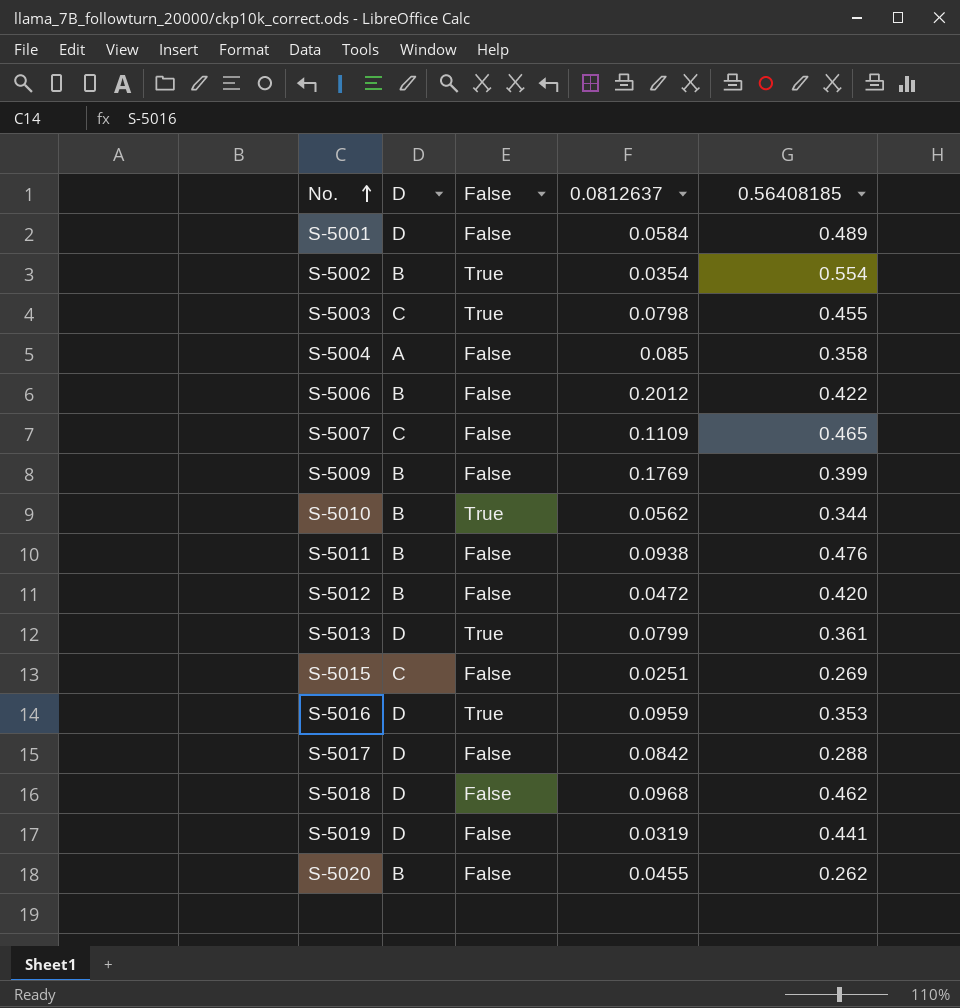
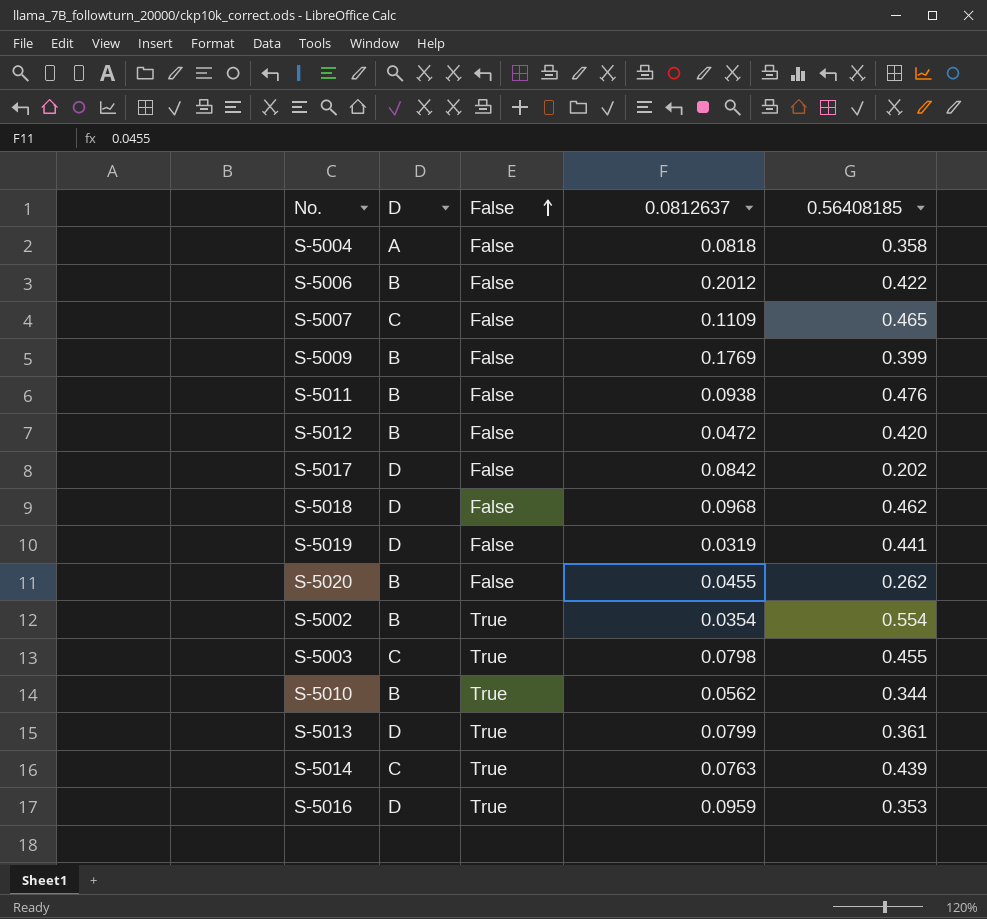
row order: No. ascending -> False ascending
row S-5001: D | False | 0.0584 | 0.489 -> none
row S-5015: C | False | 0.0251 | 0.269 -> none
S-5004 | 0.0812637: 0.085 -> 0.0818
S-5017 | 0.56408185: 0.288 -> 0.202
row S-5014: none -> C | True | 0.0763 | 0.439

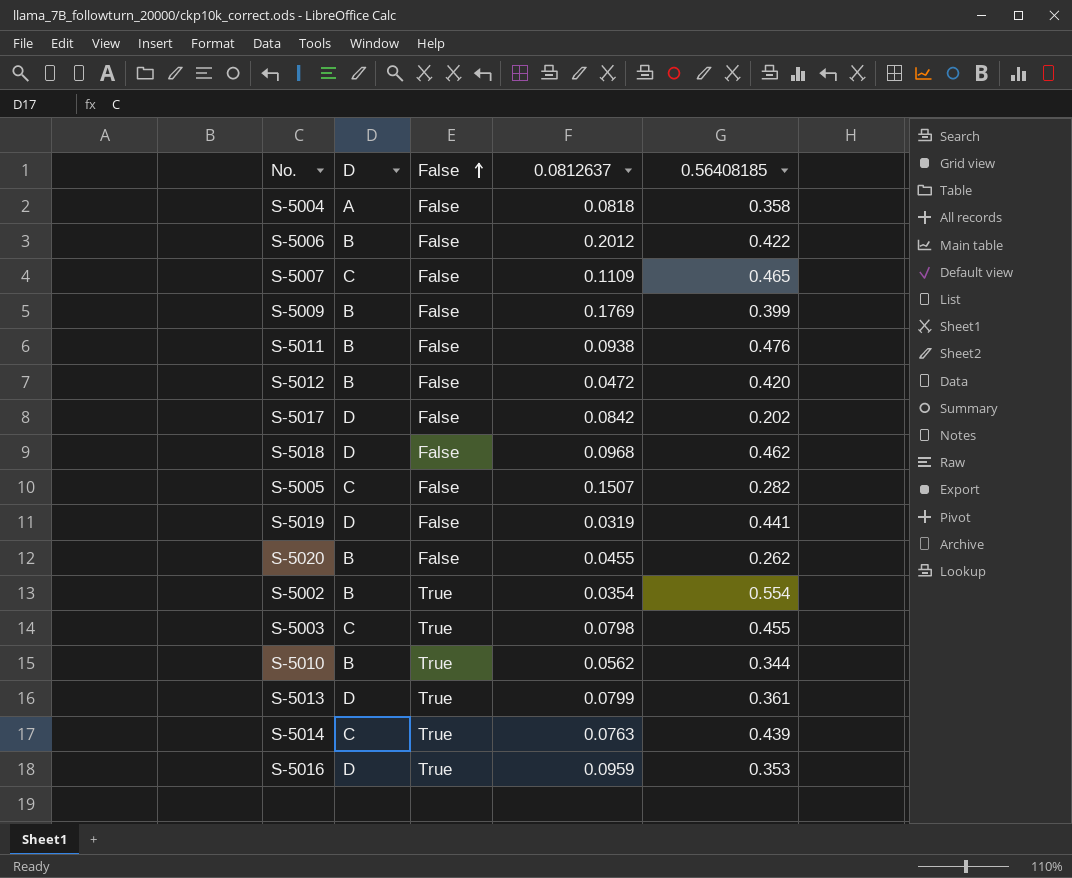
row S-5005: none -> C | False | 0.1507 | 0.282

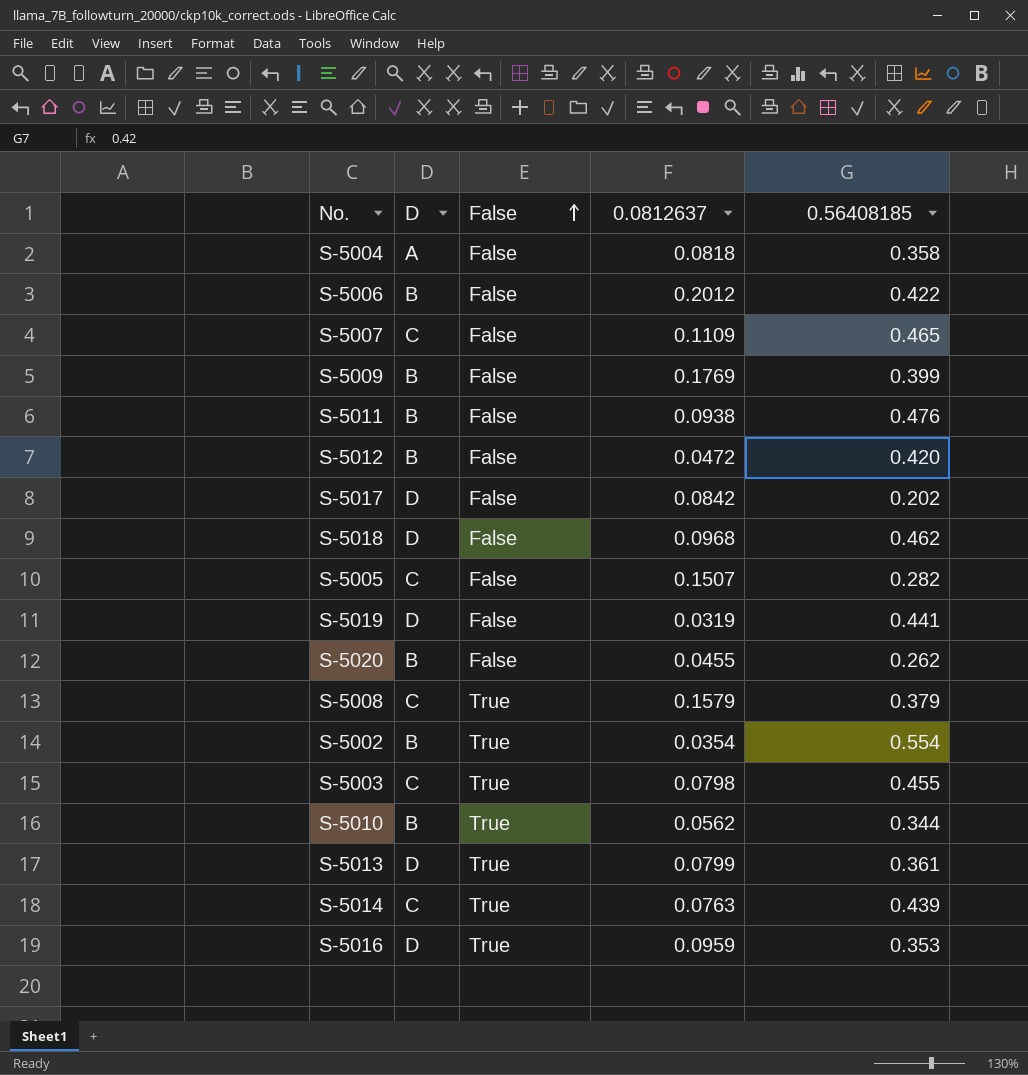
row S-5008: none -> C | True | 0.1579 | 0.379

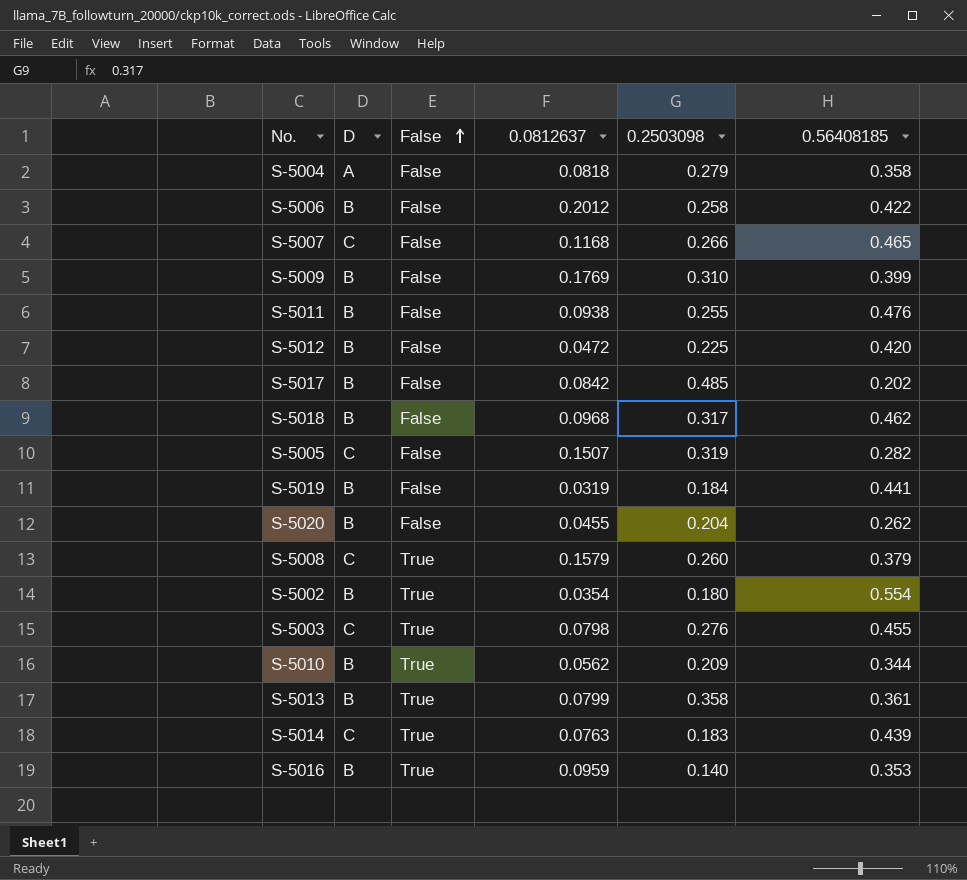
column 0.2503098 | position: none -> 5
S-5007 | 0.0812637: 0.1109 -> 0.1168
S-5017 | D: D -> B
S-5018 | D: D -> B
S-5019 | D: D -> B
S-5013 | D: D -> B
S-5016 | D: D -> B

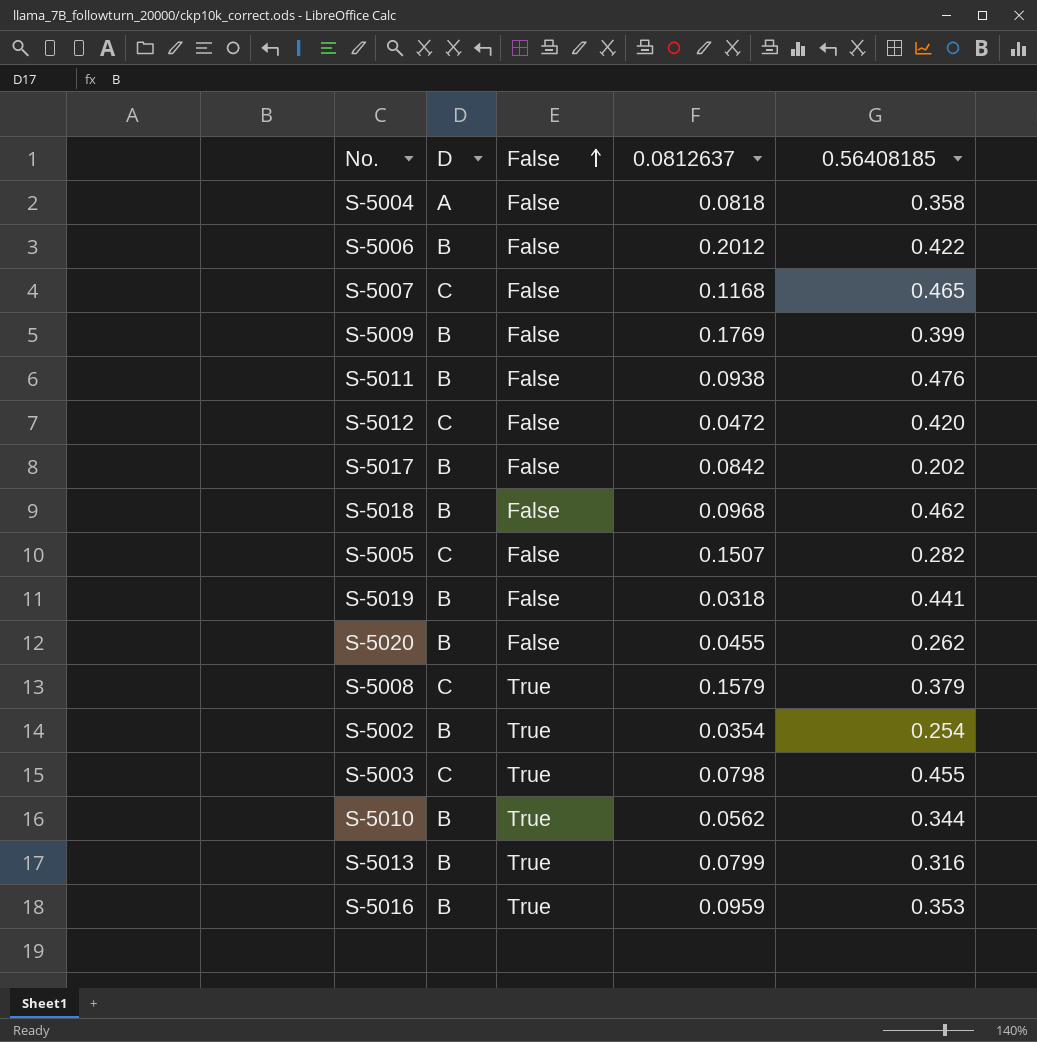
column 0.2503098 | position: 5 -> none
row S-5014: C | True | 0.0763 | 0.183 | 0.439 -> none
S-5012 | D: B -> C
S-5019 | 0.0812637: 0.0319 -> 0.0318
S-5002 | 0.56408185: 0.554 -> 0.254
S-5013 | 0.56408185: 0.361 -> 0.316

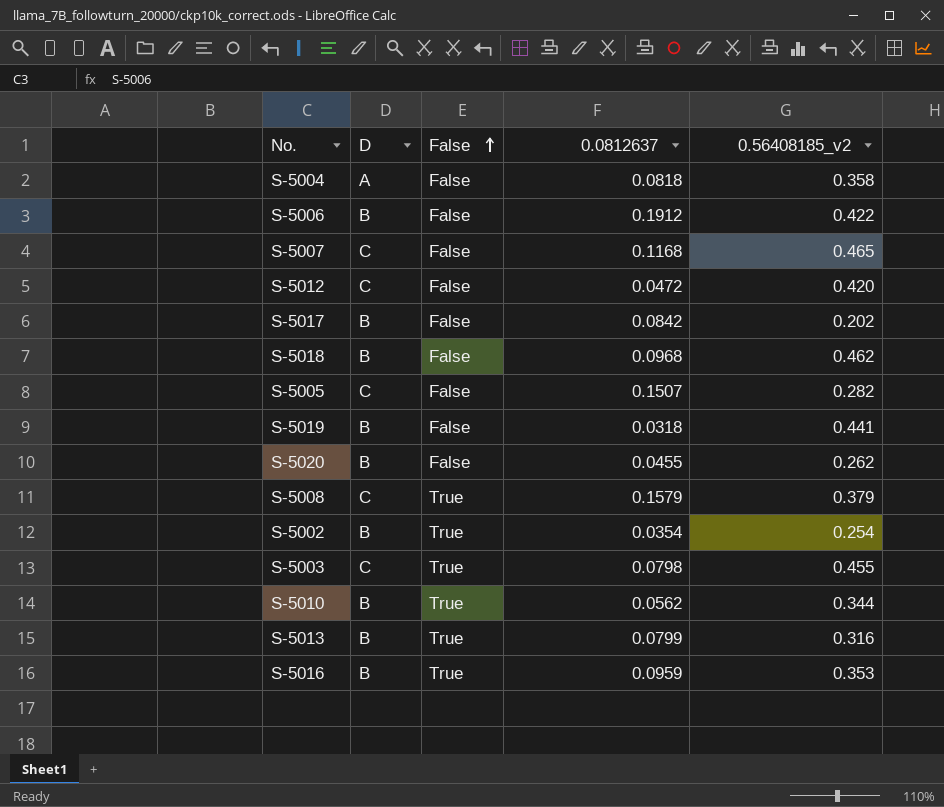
column name: 0.56408185 -> 0.56408185_v2
row S-5009: B | False | 0.1769 | 0.399 -> none
row S-5011: B | False | 0.0938 | 0.476 -> none
S-5006 | 0.0812637: 0.2012 -> 0.1912

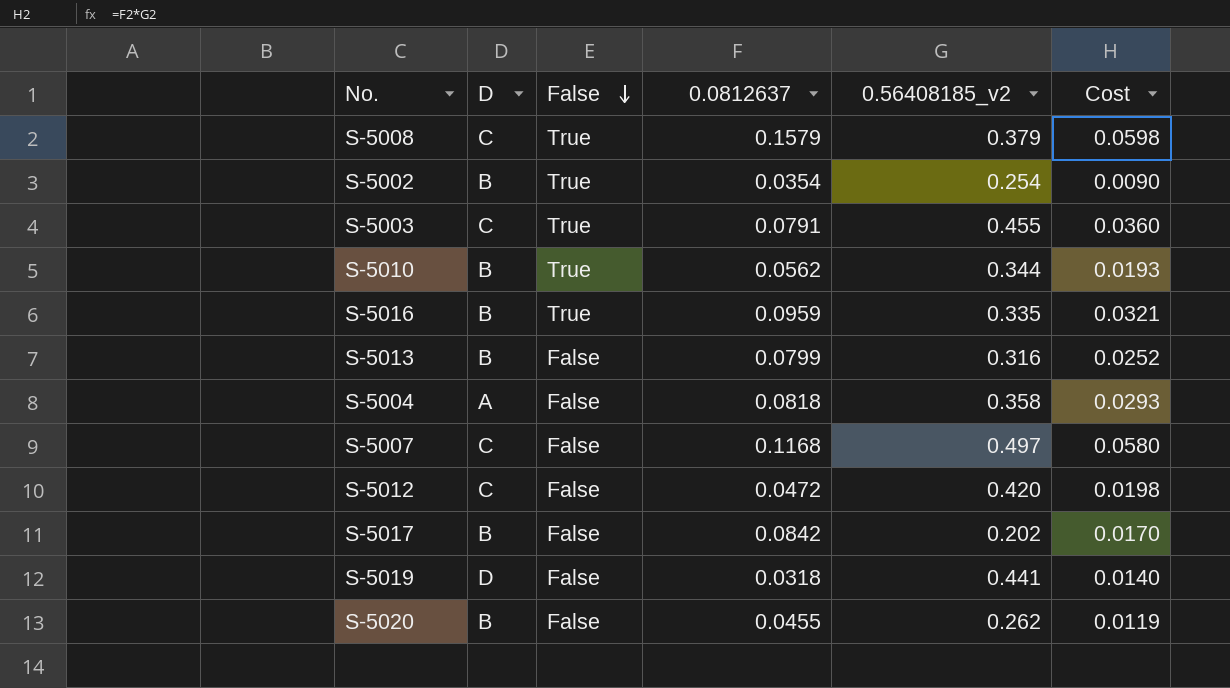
row order: False ascending -> False descending
column Cost | formula: none -> [0.0812637] * [0.56408185_v2]
row S-5006: B | False | 0.1912 | 0.422 -> none
row S-5018: B | False | 0.0968 | 0.462 -> none
row S-5005: C | False | 0.1507 | 0.282 -> none
S-5003 | 0.0812637: 0.0798 -> 0.0791
S-5016 | 0.56408185_v2: 0.353 -> 0.335
S-5013 | False: True -> False
S-5007 | 0.56408185_v2: 0.465 -> 0.497
S-5019 | D: B -> D

